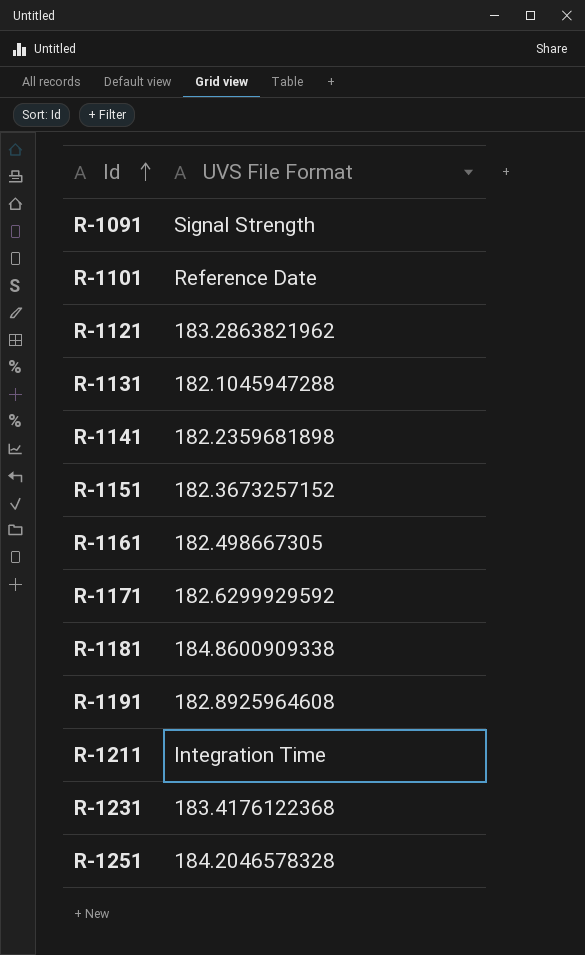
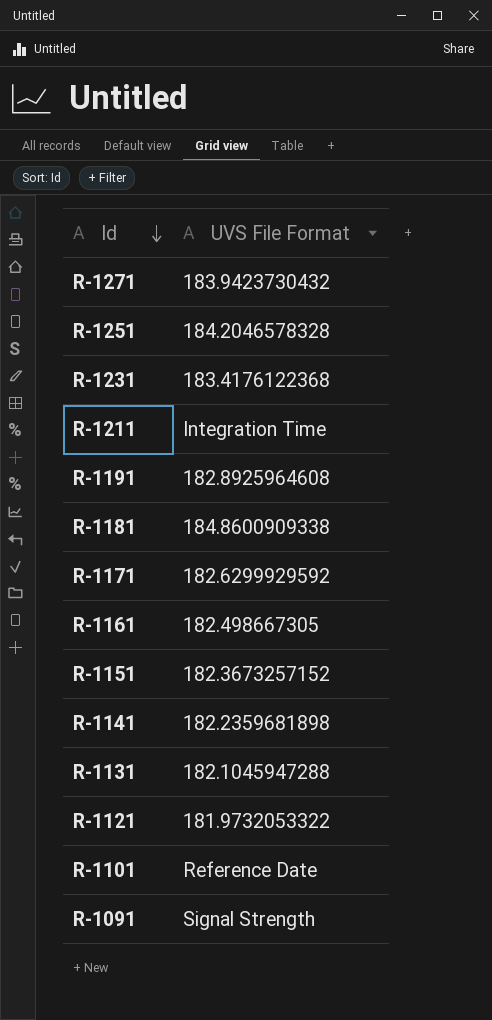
row order: Id ascending -> Id descending
row R-1271: none -> 183.9423730432
R-1121 | UVS File Format: 183.2863821962 -> 181.9732053322

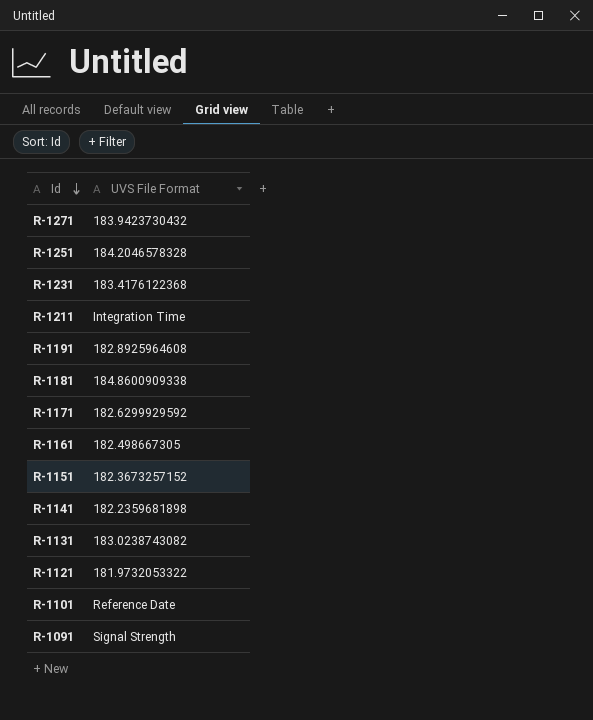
R-1131 | UVS File Format: 182.1045947288 -> 183.0238743082

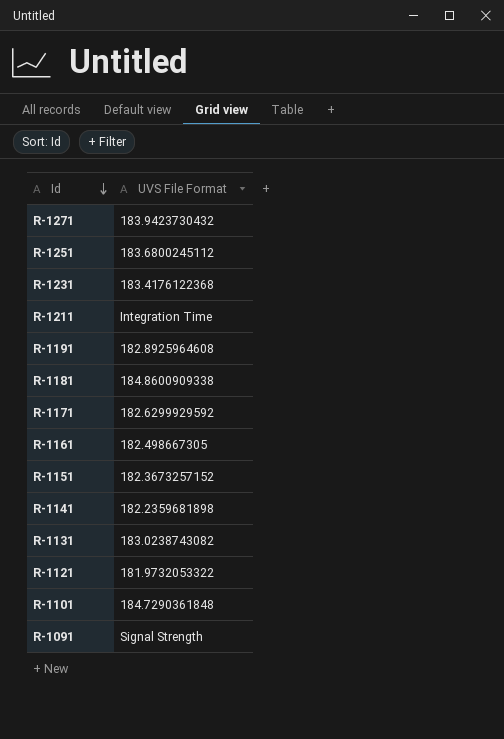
R-1251 | UVS File Format: 184.2046578328 -> 183.6800245112
R-1101 | UVS File Format: Reference Date -> 184.7290361848

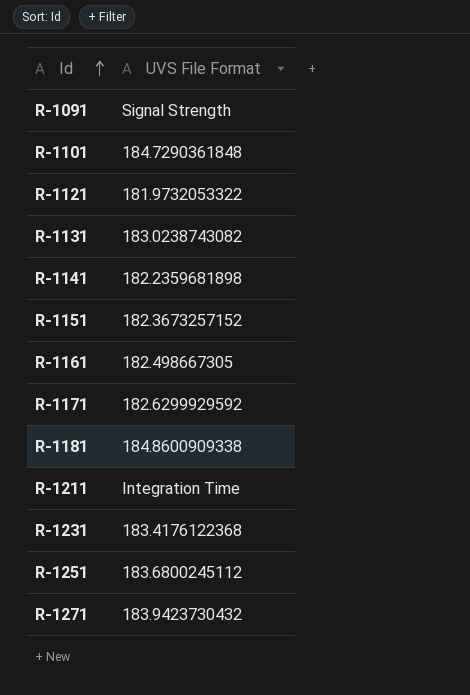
row order: Id descending -> Id ascending
row R-1191: 182.8925964608 -> none

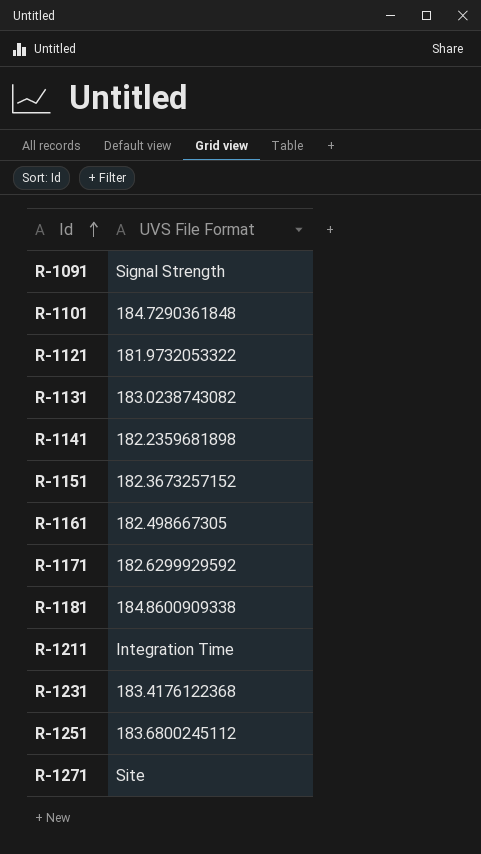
R-1271 | UVS File Format: 183.9423730432 -> Site

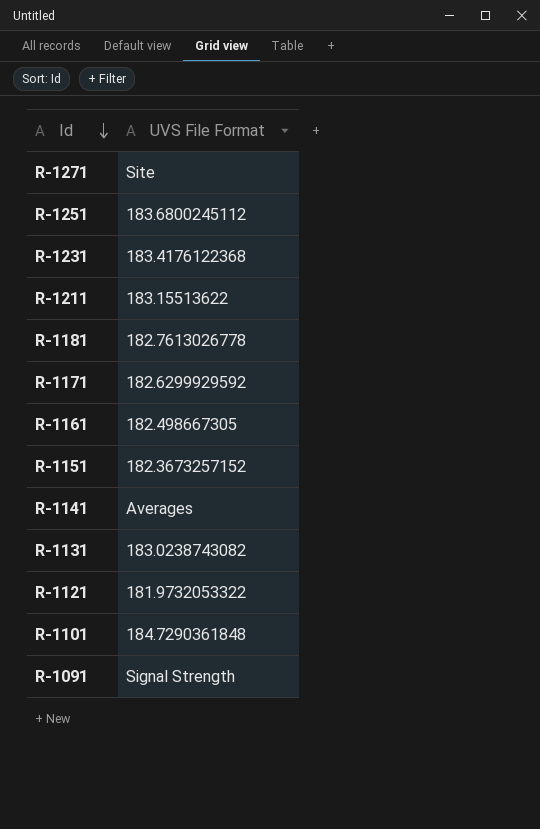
row order: Id ascending -> Id descending
R-1211 | UVS File Format: Integration Time -> 183.15513622
R-1181 | UVS File Format: 184.8600909338 -> 182.7613026778
R-1141 | UVS File Format: 182.2359681898 -> Averages

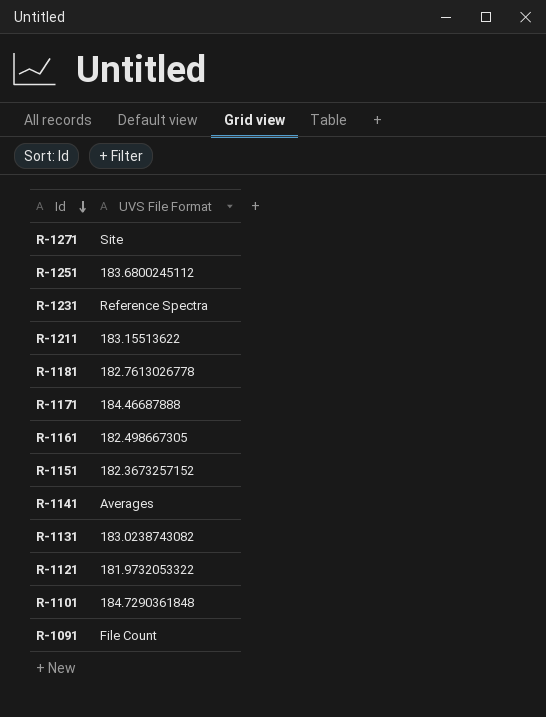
R-1231 | UVS File Format: 183.4176122368 -> Reference Spectra
R-1171 | UVS File Format: 182.6299929592 -> 184.46687888
R-1091 | UVS File Format: Signal Strength -> File Count

